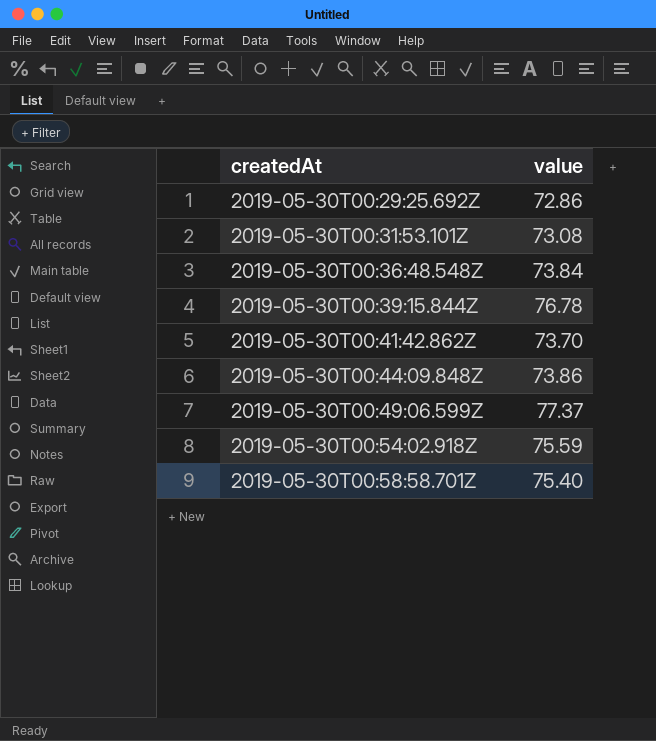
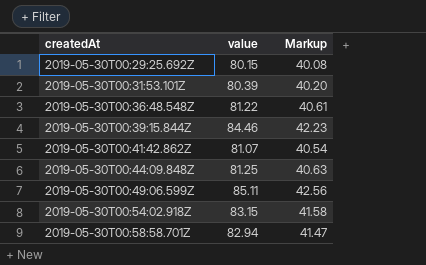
column Markup | formula: none -> [value] * 0.5
2019-05-30T00:29:25.692Z | value: 72.86 -> 80.15
2019-05-30T00:31:53.101Z | value: 73.08 -> 80.39
2019-05-30T00:36:48.548Z | value: 73.84 -> 81.22
2019-05-30T00:39:15.844Z | value: 76.78 -> 84.46
2019-05-30T00:41:42.862Z | value: 73.70 -> 81.07
2019-05-30T00:44:09.848Z | value: 73.86 -> 81.25
2019-05-30T00:49:06.599Z | value: 77.37 -> 85.11
2019-05-30T00:54:02.918Z | value: 75.59 -> 83.15
2019-05-30T00:58:58.701Z | value: 75.40 -> 82.94

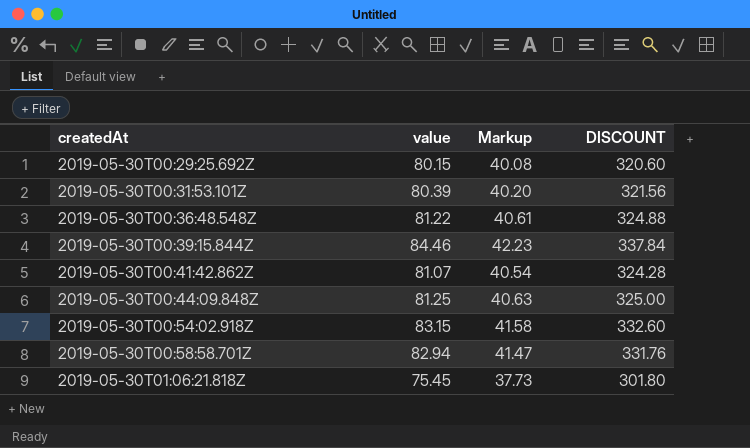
column DISCOUNT | formula: none -> [value] * 4
row 2019-05-30T00:49:06.599Z: 85.11 | 42.56 -> none
row 2019-05-30T01:06:21.818Z: none -> 75.45 | 37.73 | 301.80

